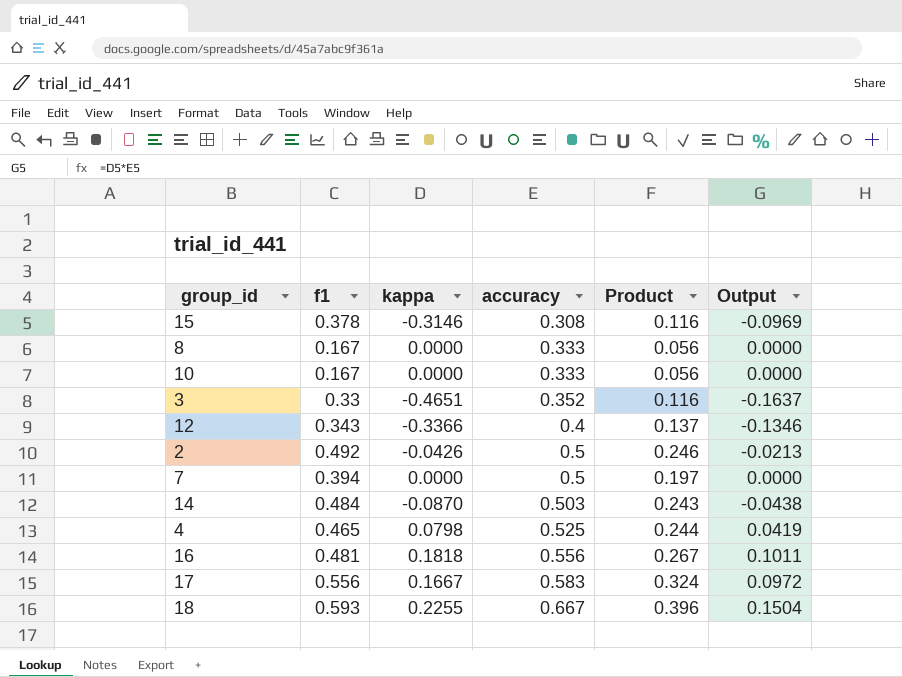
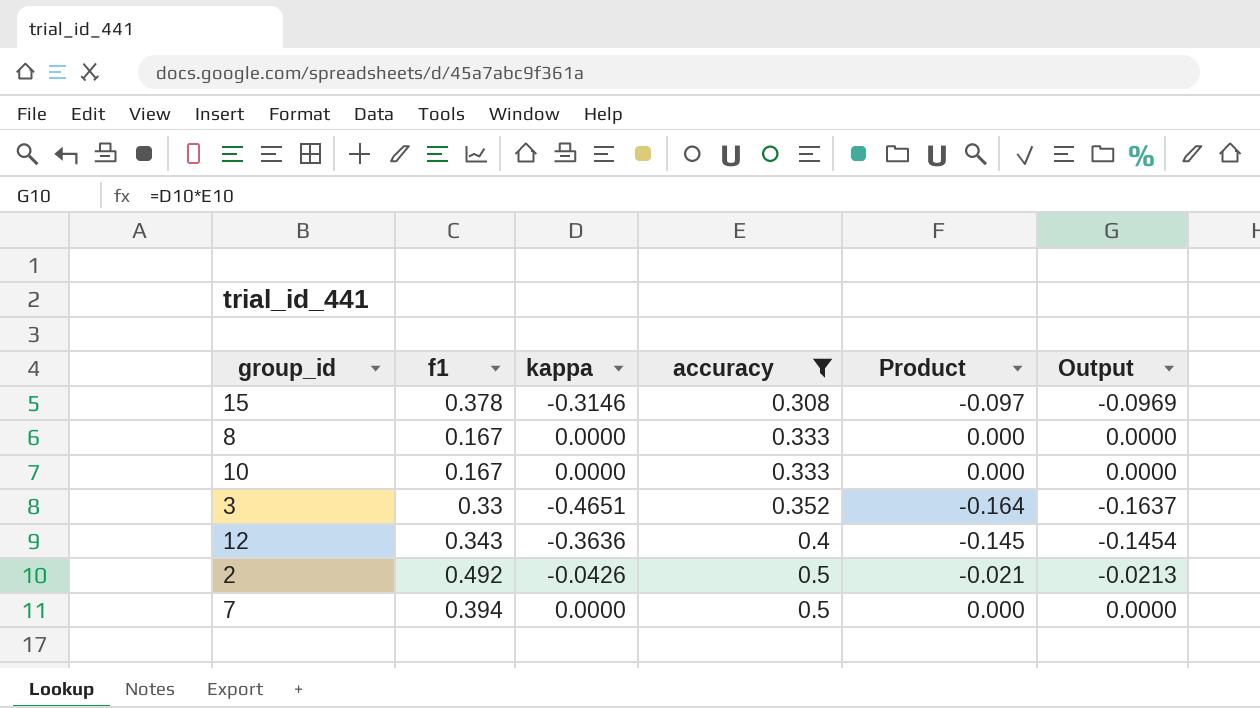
filter: none -> accuracy <= 0.5
column Product | formula: [f1] * [accuracy] -> [kappa] * [accuracy]
12 | kappa: -0.3366 -> -0.3636
12 | Output: -0.1346 -> -0.1454

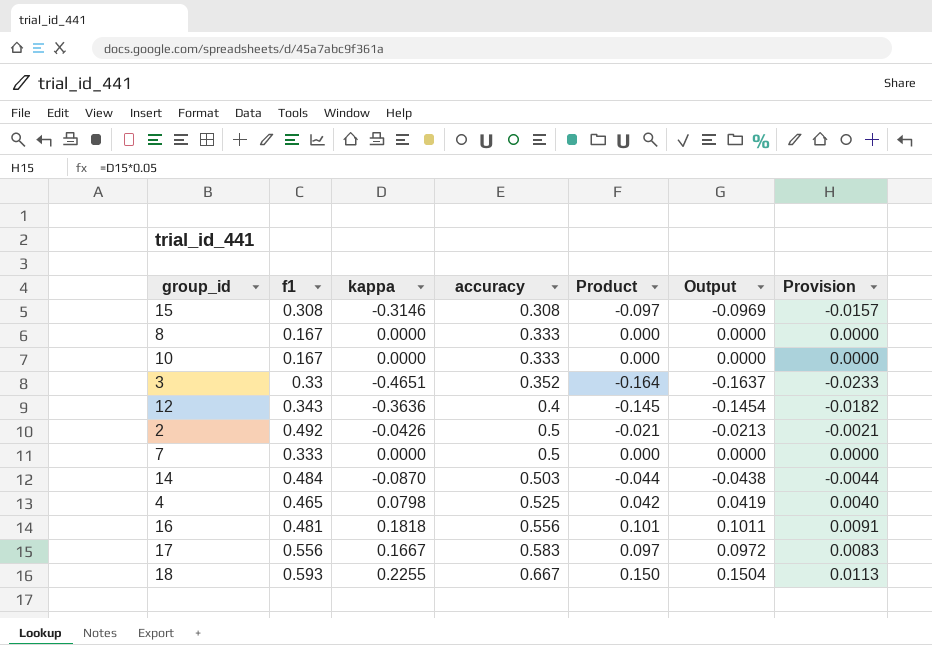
filter: accuracy <= 0.5 -> none
column Provision | formula: none -> [kappa] * 0.05
15 | f1: 0.378 -> 0.308
7 | f1: 0.394 -> 0.333

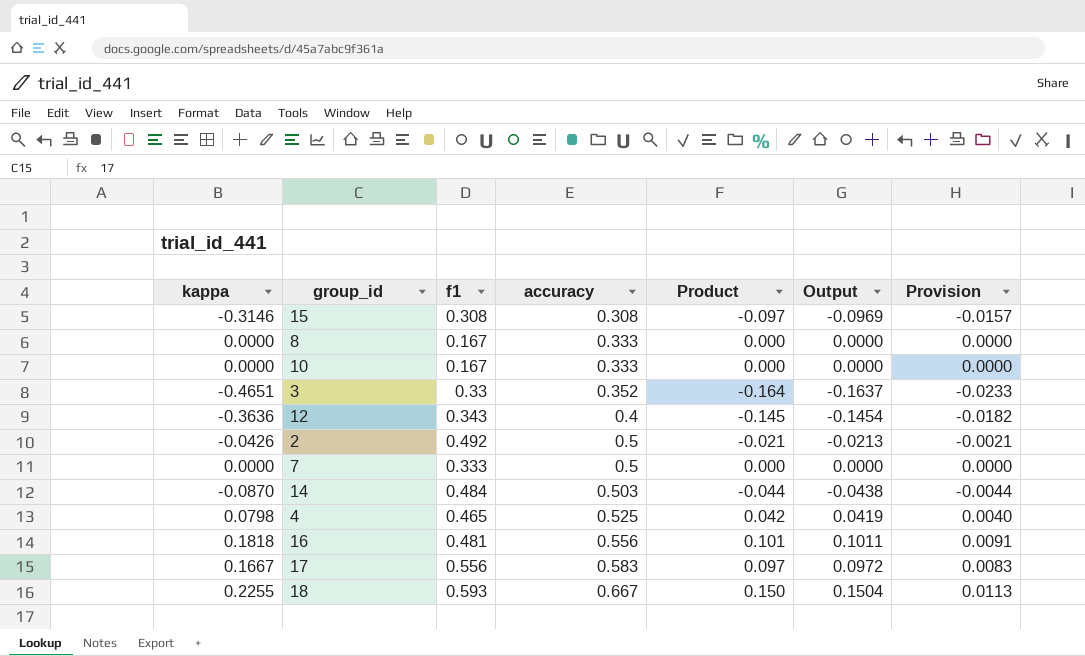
column kappa | position: 3 -> 1

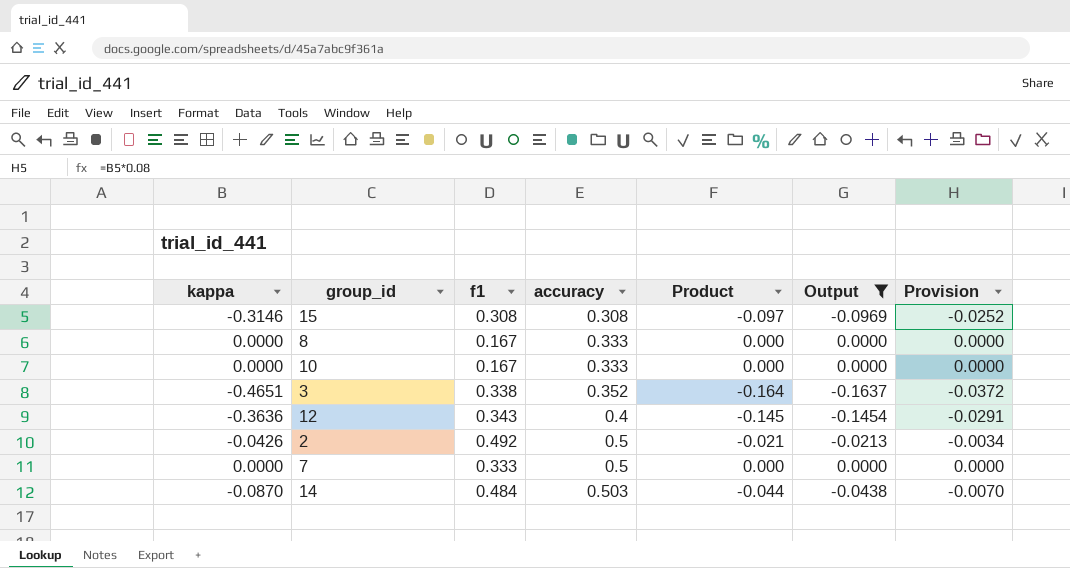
filter: none -> Output <= 0.0000
column Provision | formula: [kappa] * 0.05 -> [kappa] * 0.08
3 | f1: 0.33 -> 0.338

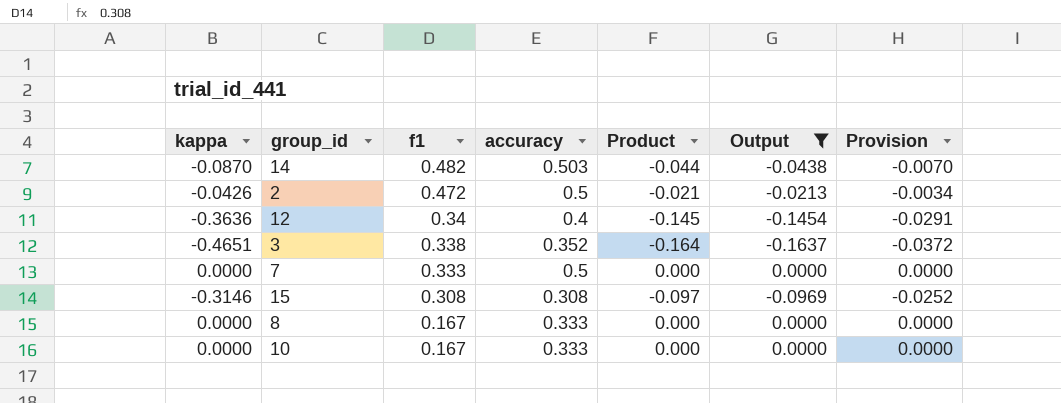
row order: accuracy ascending -> f1 descending
14 | f1: 0.484 -> 0.482
2 | f1: 0.492 -> 0.472
12 | f1: 0.343 -> 0.34

